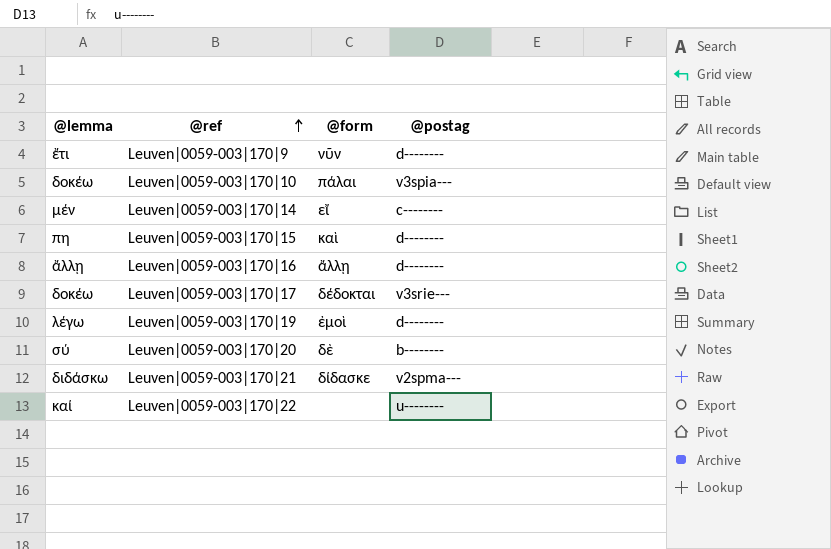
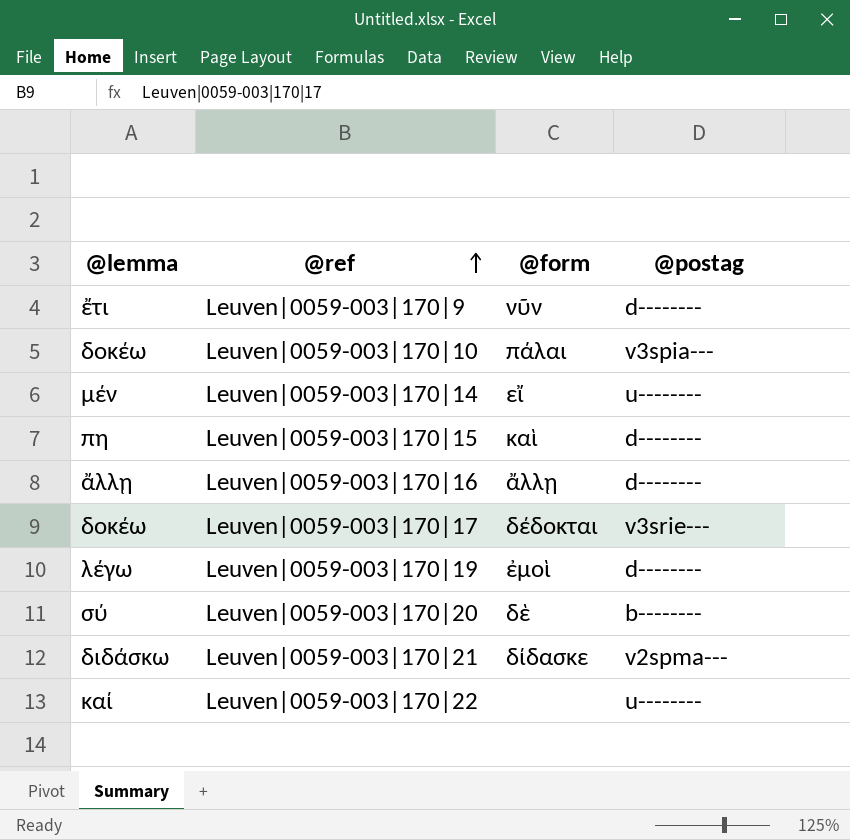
Leuven|0059-003|170|14 | @postag: c-------- -> u--------

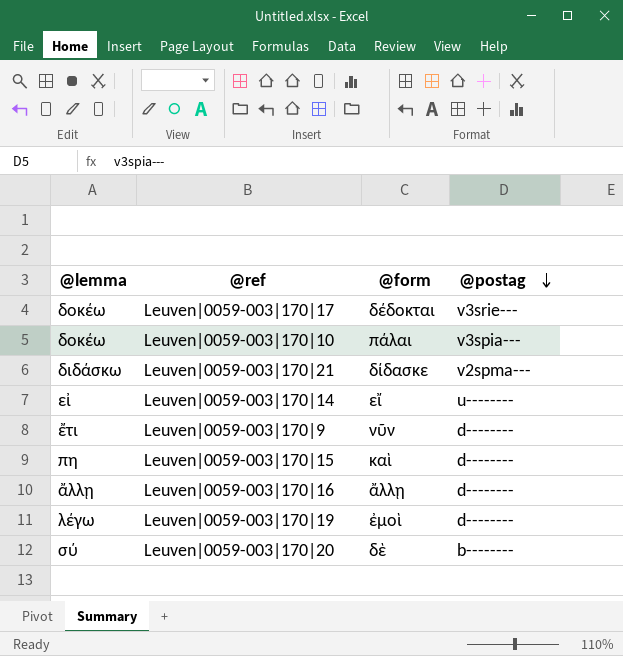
row order: @ref ascending -> @postag descending
row Leuven|0059-003|170|22: καί | none | u-------- -> none
Leuven|0059-003|170|14 | @lemma: μέν -> εἰ

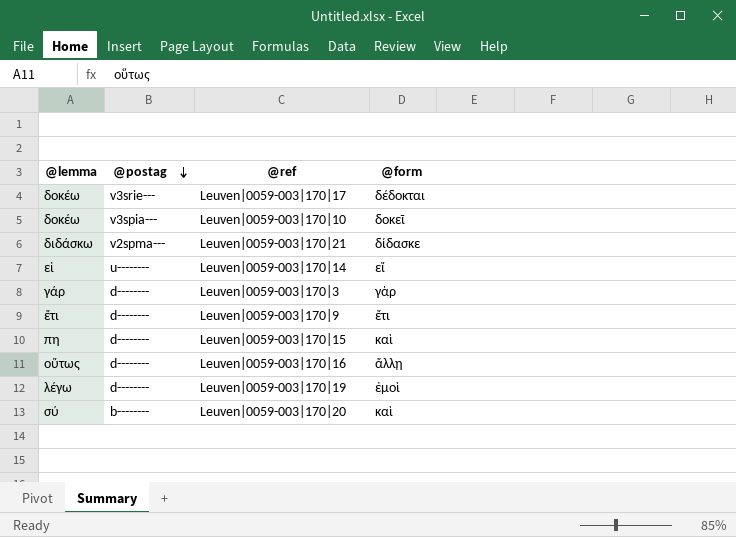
column @postag | position: 4 -> 2
Leuven|0059-003|170|10 | @form: πάλαι -> δοκεῖ
row Leuven|0059-003|170|3: none -> γάρ | d-------- | γὰρ
Leuven|0059-003|170|9 | @form: νῦν -> ἔτι
Leuven|0059-003|170|16 | @lemma: ἄλλῃ -> οὕτως
Leuven|0059-003|170|20 | @form: δὲ -> καὶ

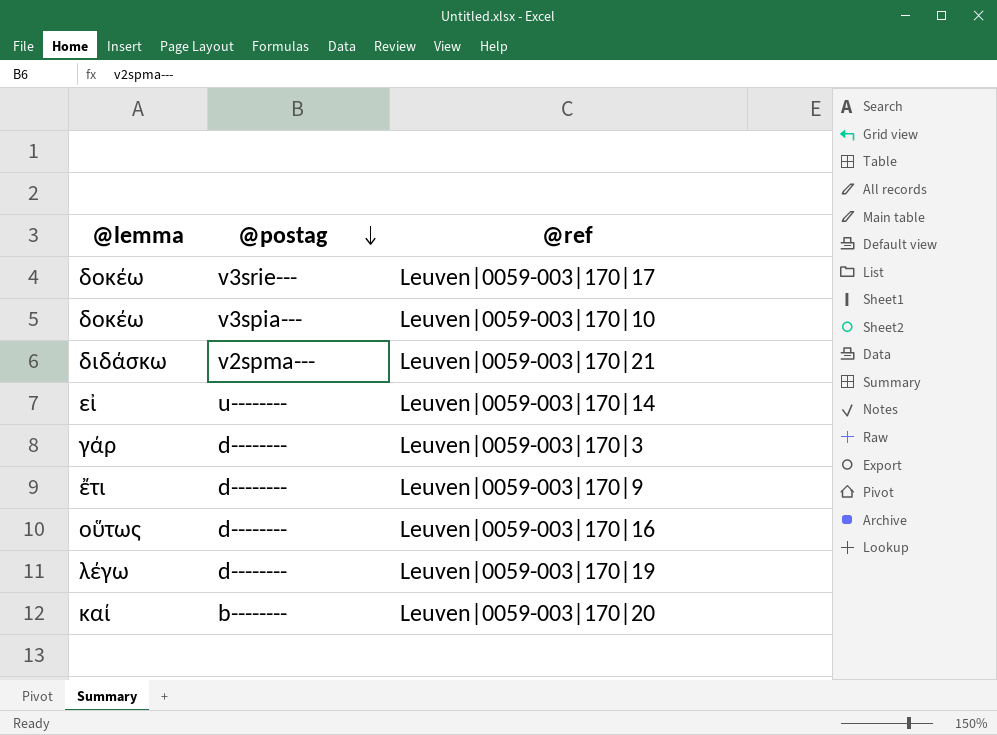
column @form | position: 4 -> none
row Leuven|0059-003|170|15: πη | d-------- | καὶ -> none
Leuven|0059-003|170|20 | @lemma: σύ -> καί

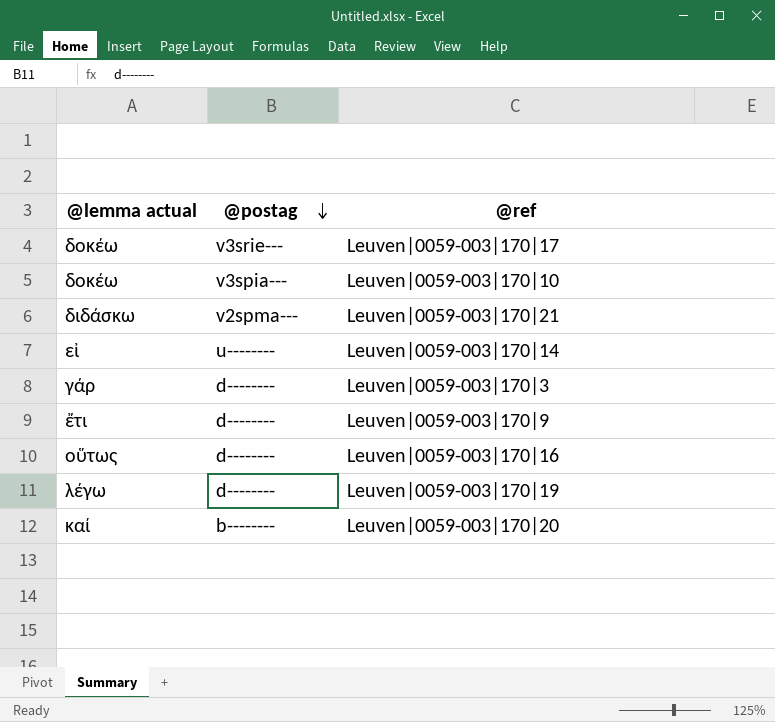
column name: @lemma -> @lemma actual

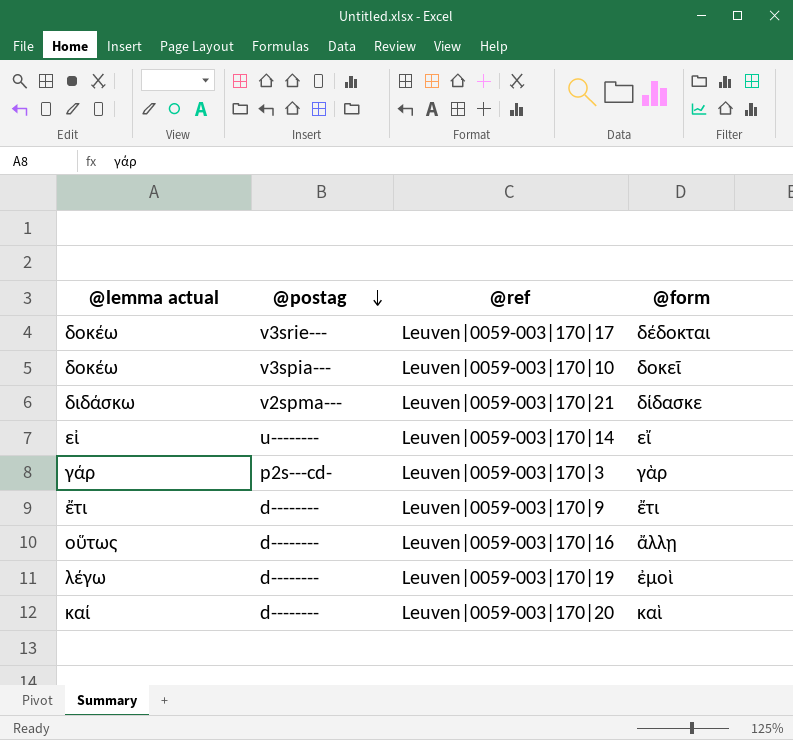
column @form | position: none -> 4
Leuven|0059-003|170|3 | @postag: d-------- -> p2s---cd-
Leuven|0059-003|170|20 | @postag: b-------- -> d--------

